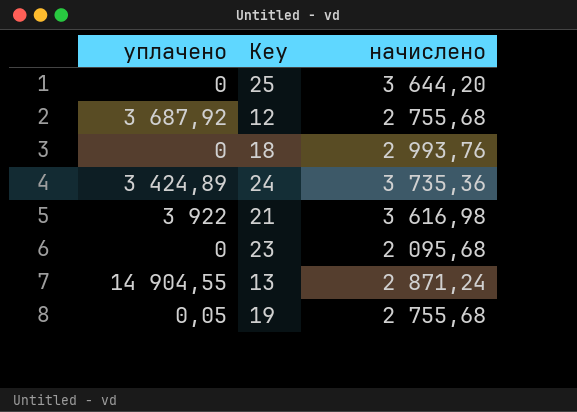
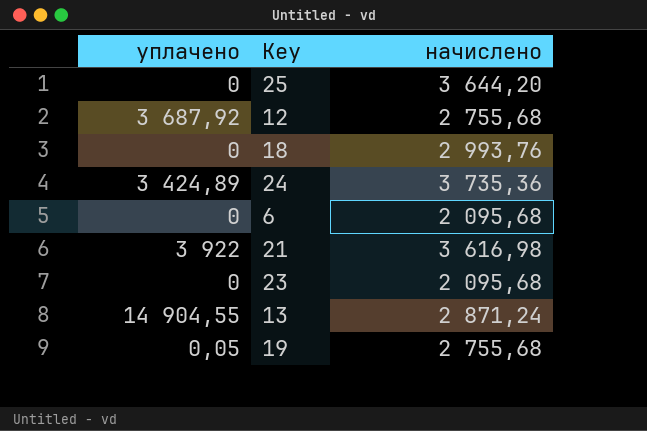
row 6: none -> 0 | 2 095,68

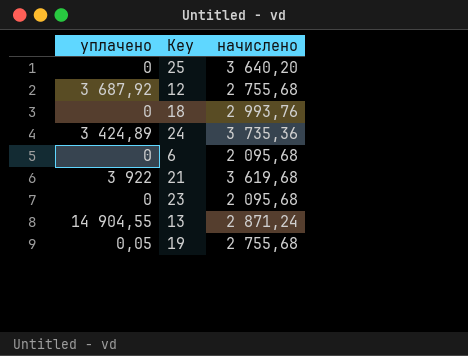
25 | начислено: 3 644,20 -> 3 640,20
21 | начислено: 3 616,98 -> 3 619,68

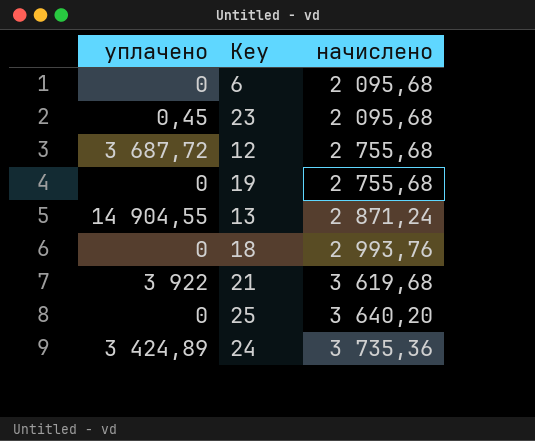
row order: none -> начислено ascending
23 | уплачено: 0 -> 0,45
12 | уплачено: 3 687,92 -> 3 687,72
19 | уплачено: 0,05 -> 0

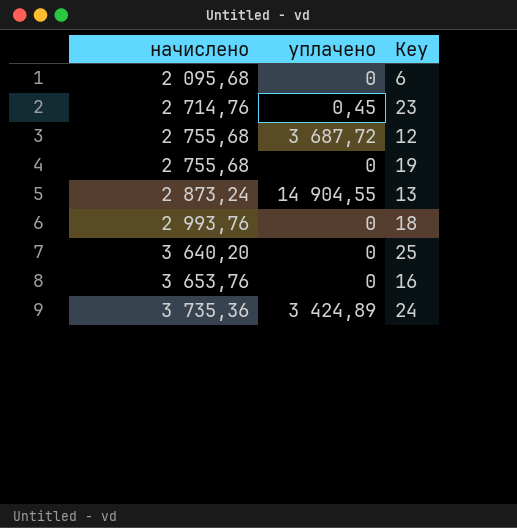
column начислено | position: 3 -> 1
row 21: 3 922 | 3 619,68 -> none
23 | начислено: 2 095,68 -> 2 714,76
13 | начислено: 2 871,24 -> 2 873,24
row 16: none -> 3 653,76 | 0

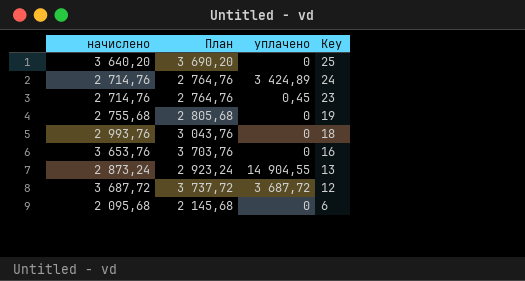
row order: начислено ascending -> Key descending
column План | formula: none -> [начислено] + 50
24 | начислено: 3 735,36 -> 2 714,76
12 | начислено: 2 755,68 -> 3 687,72

